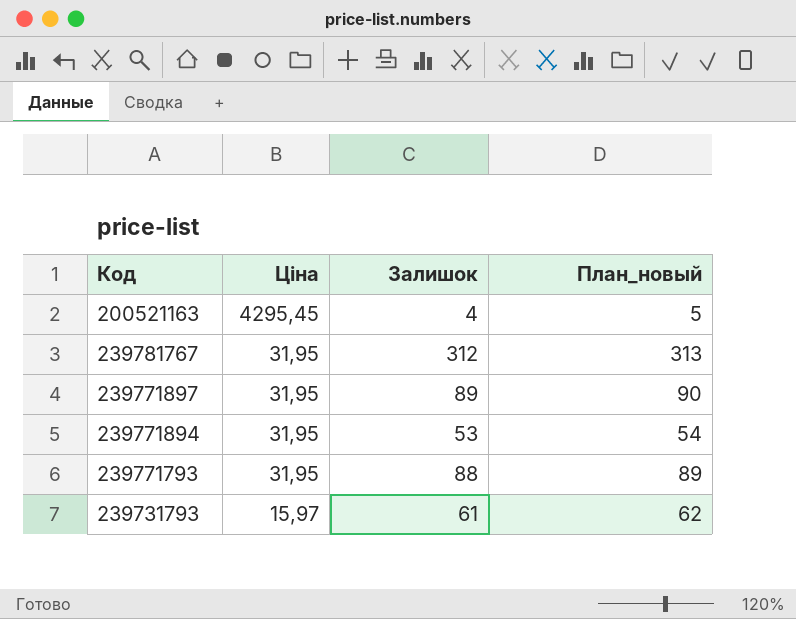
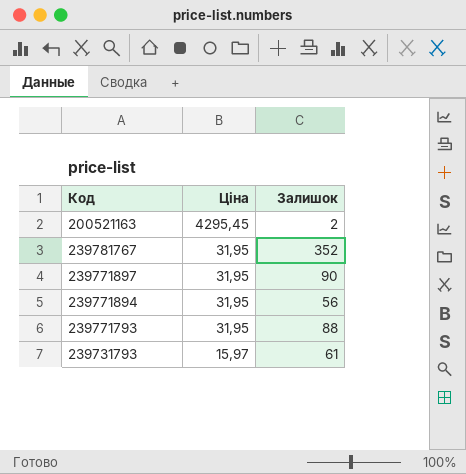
column План_новый | formula: [Залишок] + 1 -> none
200521163 | Залишок: 4 -> 2
239781767 | Залишок: 312 -> 352
239771897 | Залишок: 89 -> 90
239771894 | Залишок: 53 -> 56

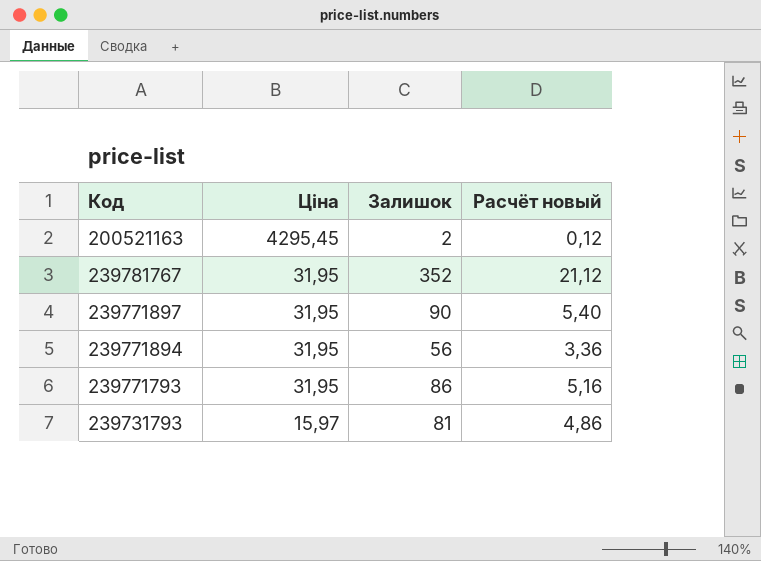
column Расчёт новый | formula: none -> [Залишок] * 0,06
239771793 | Залишок: 88 -> 86
239731793 | Залишок: 61 -> 81

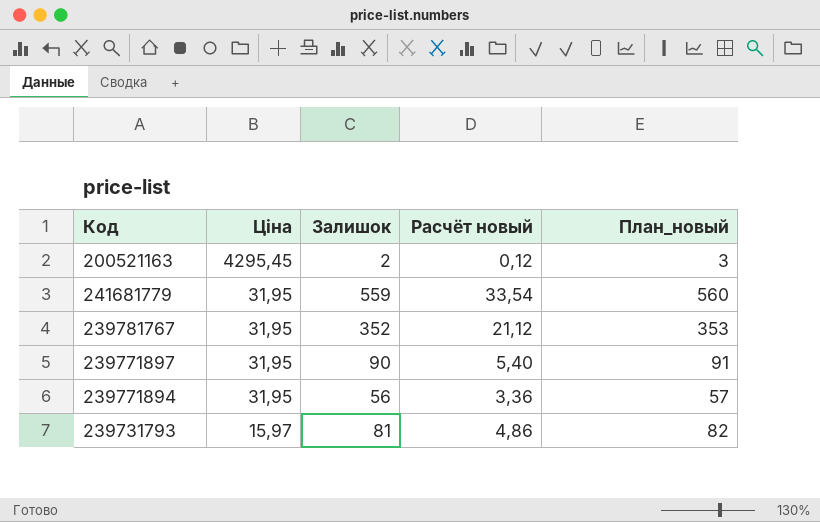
column План_новый | formula: none -> [Залишок] + 1
row 239771793: 31,95 | 86 | 5,16 -> none
row 241681779: none -> 31,95 | 559 | 33,54 | 560

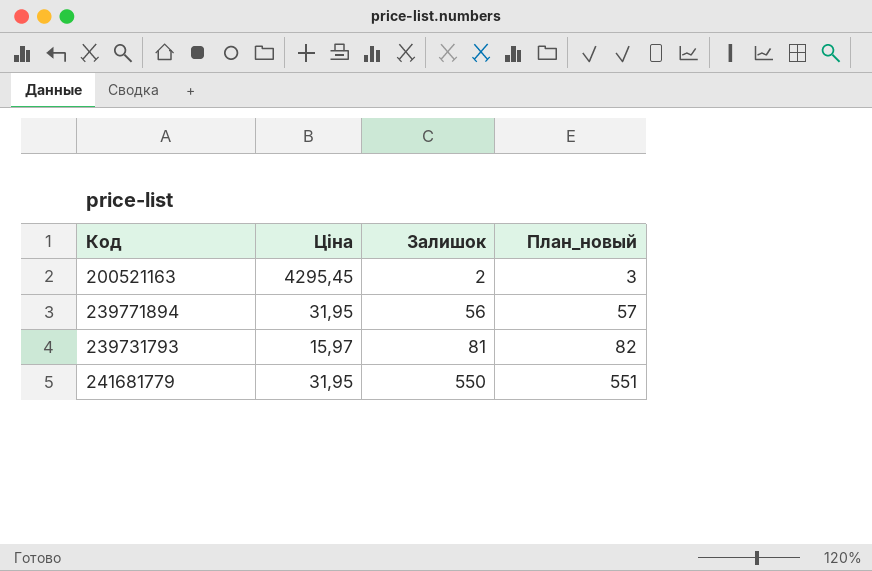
row order: Ціна descending -> Залишок ascending
column Расчёт новый | formula: [Залишок] * 0,06 -> none
row 239781767: 31,95 | 352 | 21,12 | 353 -> none
row 239771897: 31,95 | 90 | 5,40 | 91 -> none
241681779 | Залишок: 559 -> 550
241681779 | План_новый: 560 -> 551

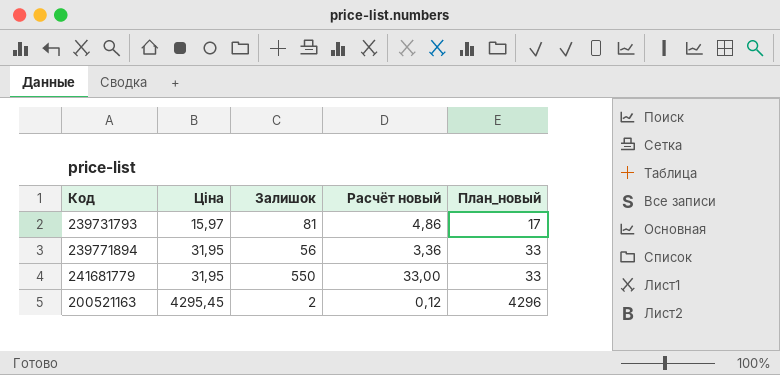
row order: Залишок ascending -> Ціна ascending
column Расчёт новый | formula: none -> [Залишок] * 0,06
column План_новый | formula: [Залишок] + 1 -> [Ціна] + 1

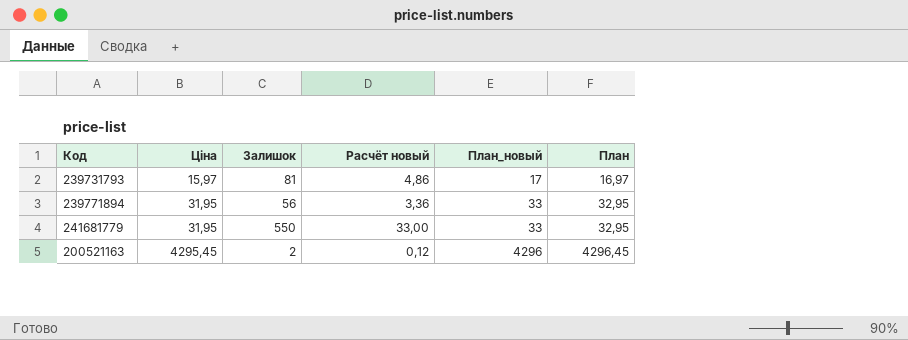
column План | formula: none -> [Ціна] + 1

